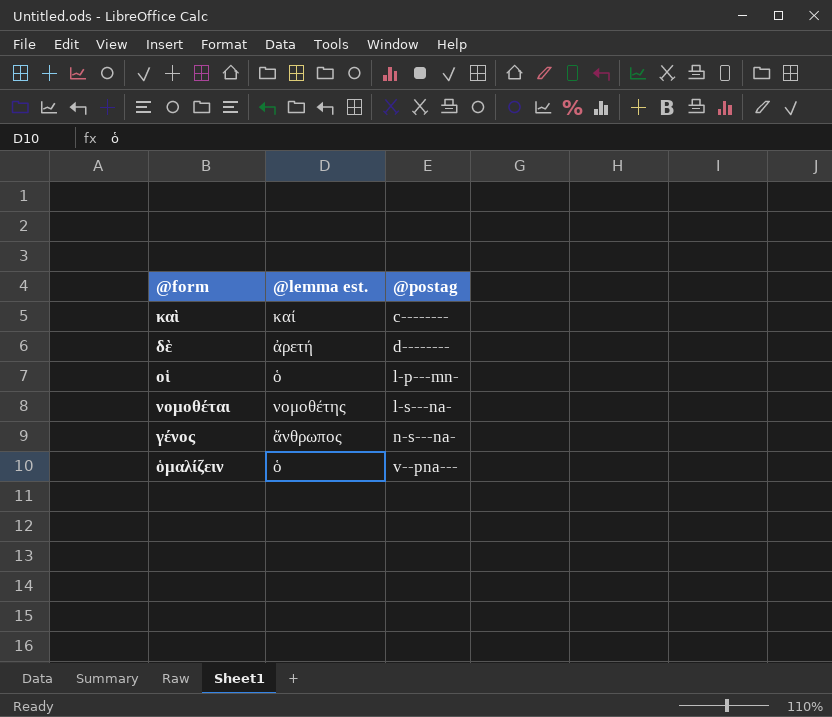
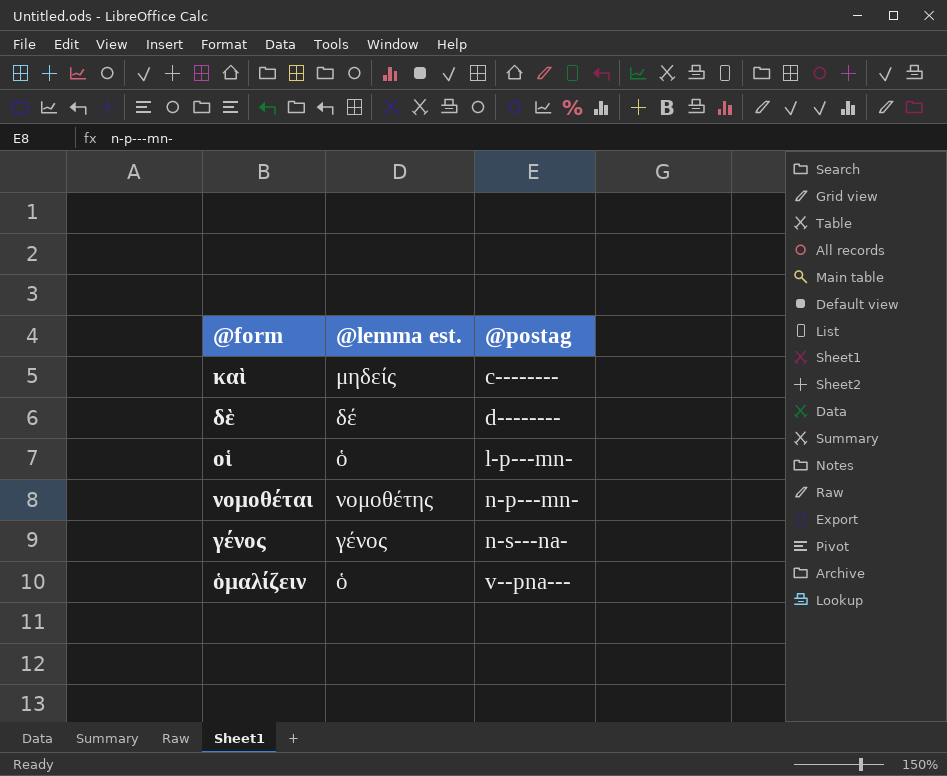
καὶ | @lemma est.: καί -> μηδείς
δὲ | @lemma est.: ἀρετή -> δέ
νομοθέται | @postag: l-s---na- -> n-p---mn-
γένος | @lemma est.: ἄνθρωπος -> γένος

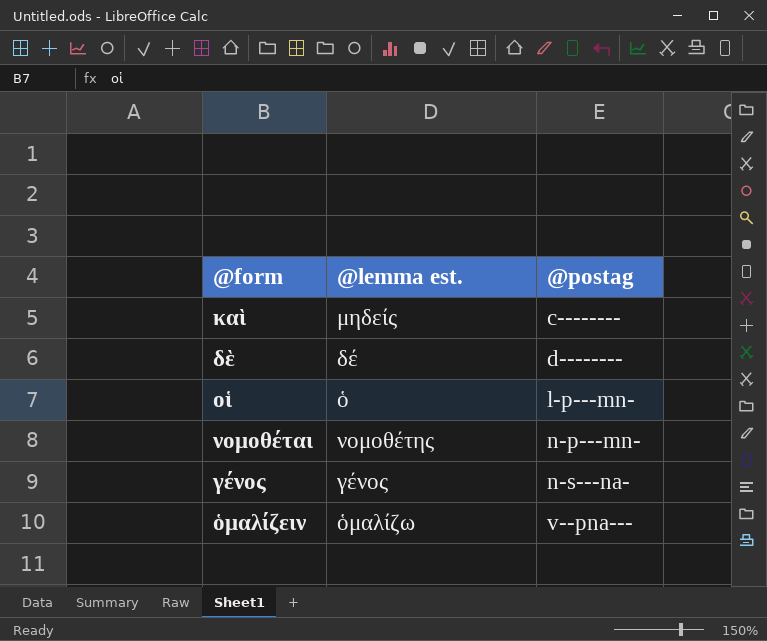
ὁμαλίζειν | @lemma est.: ὁ -> ὁμαλίζω

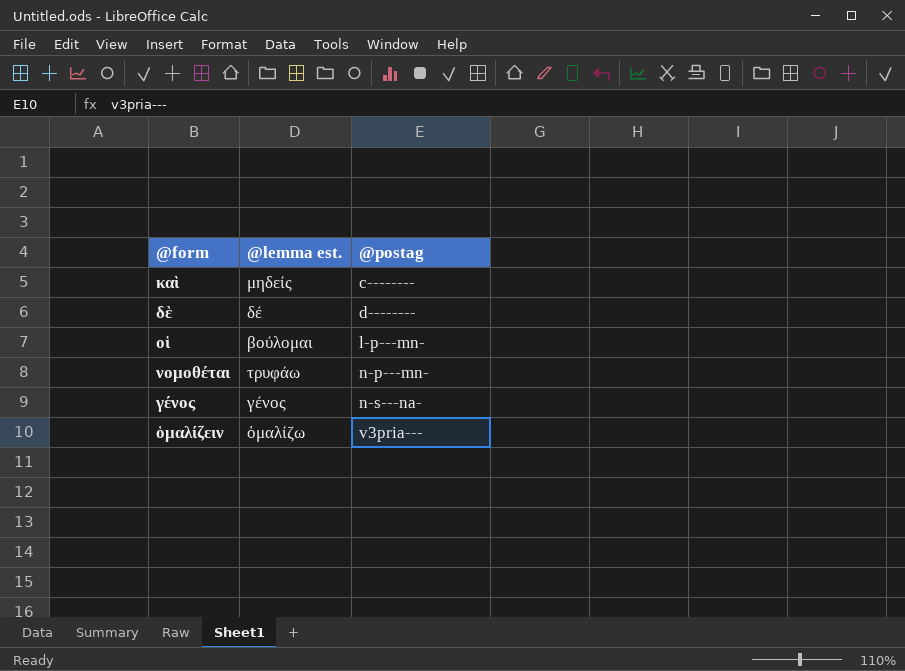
οἱ | @lemma est.: ὁ -> βούλομαι
νομοθέται | @lemma est.: νομοθέτης -> τρυφάω
ὁμαλίζειν | @postag: v--pna--- -> v3pria---

